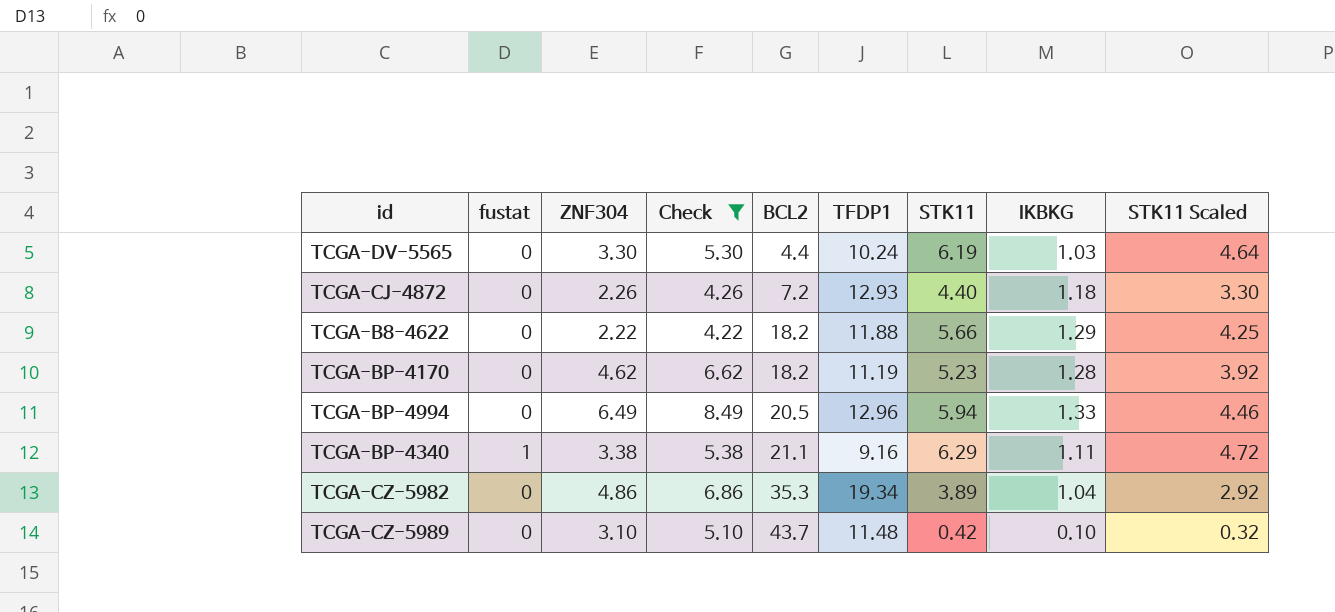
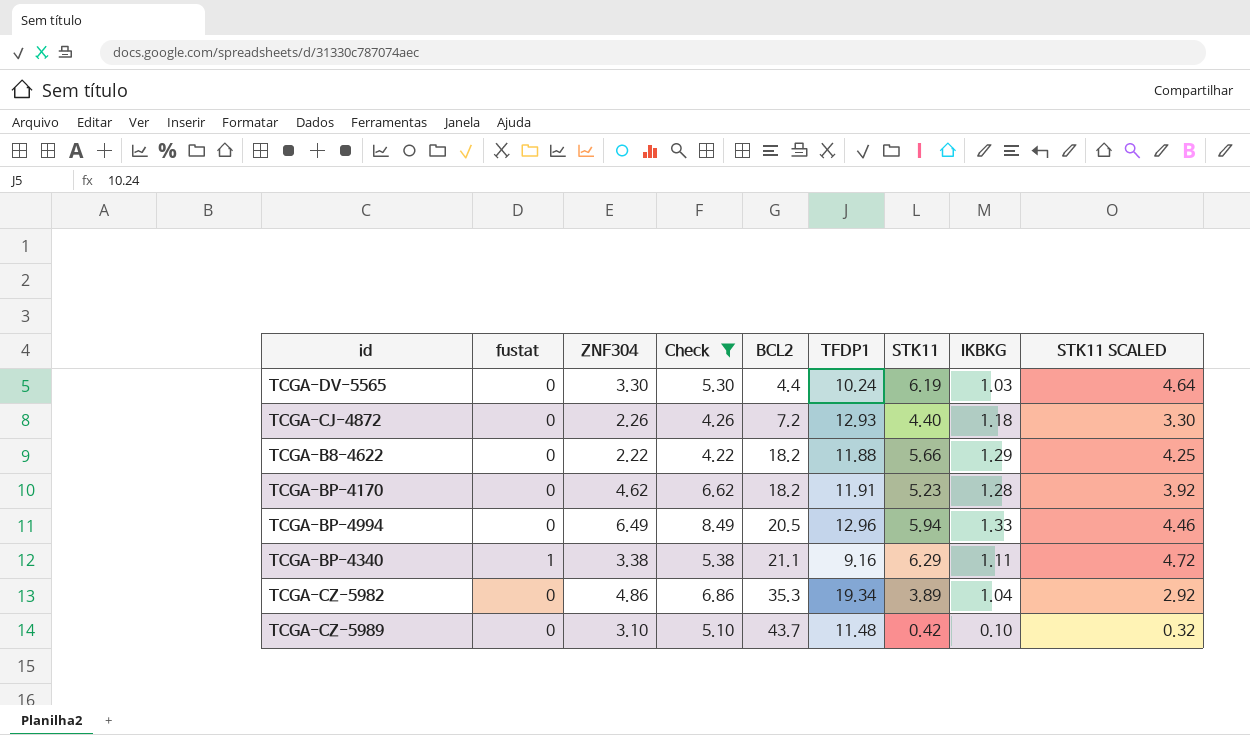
column name: STK11 Scaled -> STK11 SCALED
TCGA-BP-4170 | TFDP1: 11.19 -> 11.91

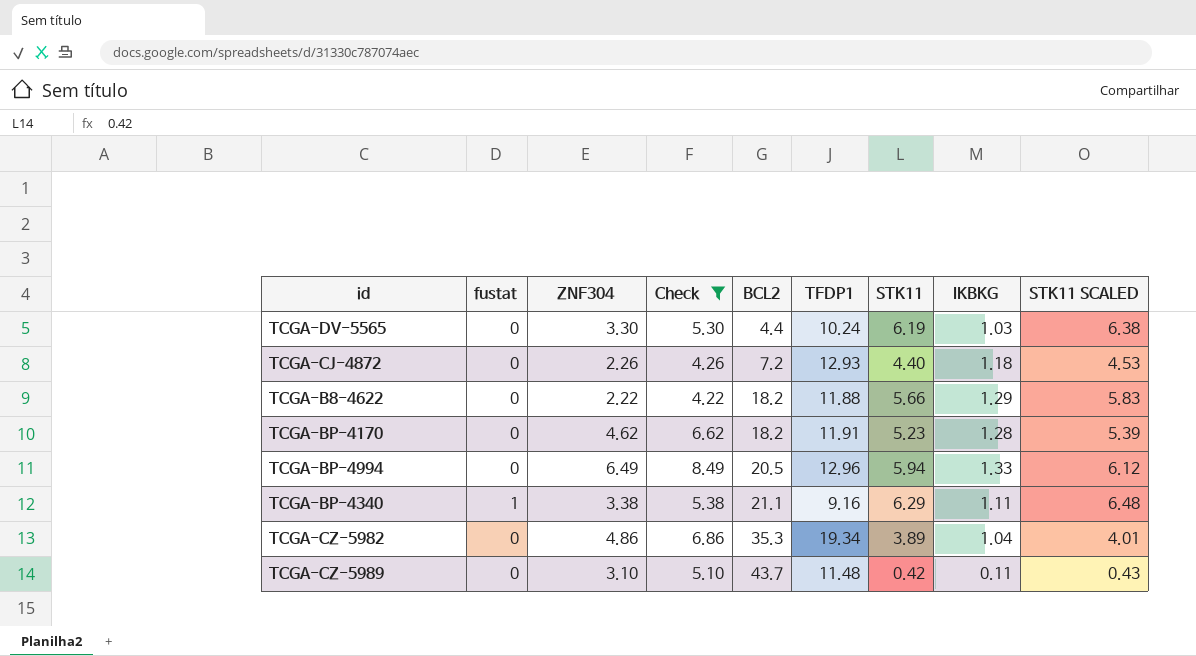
column STK11 SCALED | formula: [STK11] * 0.75 -> [STK11] * 1.03
TCGA-CZ-5989 | IKBKG: 0.10 -> 0.11

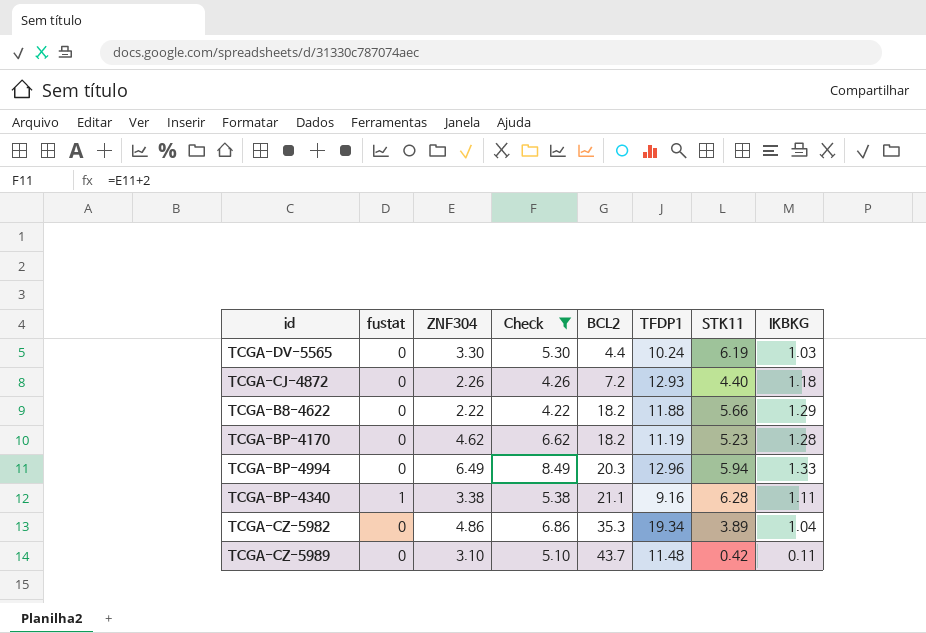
column STK11 SCALED | formula: [STK11] * 1.03 -> none
TCGA-BP-4170 | TFDP1: 11.91 -> 11.19
TCGA-BP-4994 | BCL2: 20.5 -> 20.3
TCGA-BP-4340 | STK11: 6.29 -> 6.28

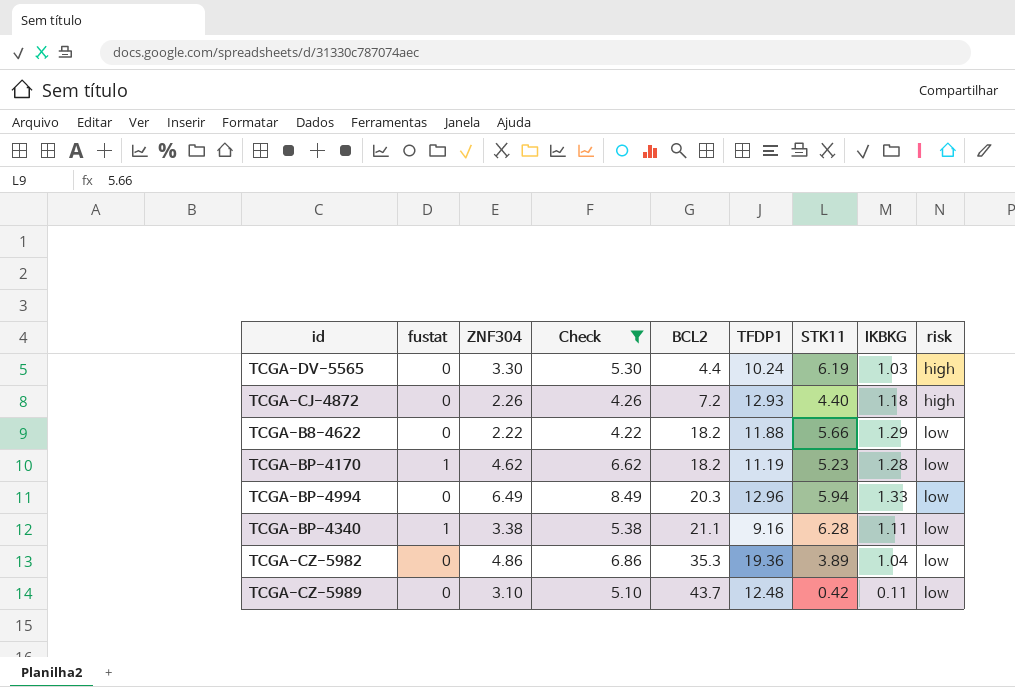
column risk | position: none -> 9
TCGA-BP-4170 | fustat: 0 -> 1
TCGA-CZ-5982 | TFDP1: 19.34 -> 19.36
TCGA-CZ-5989 | TFDP1: 11.48 -> 12.48

